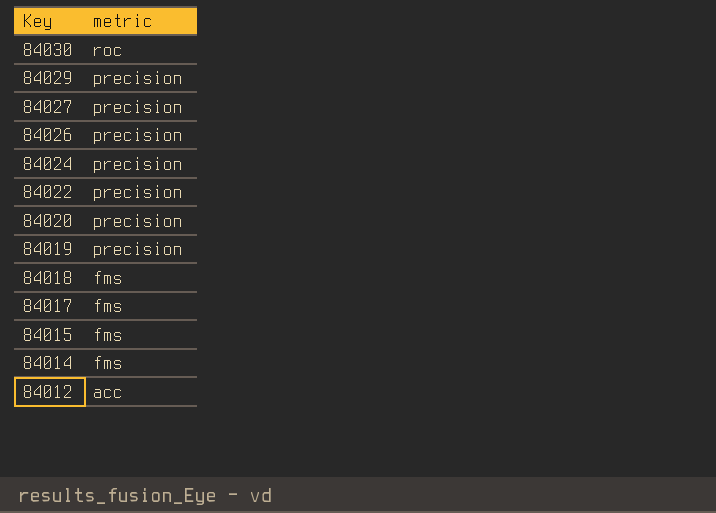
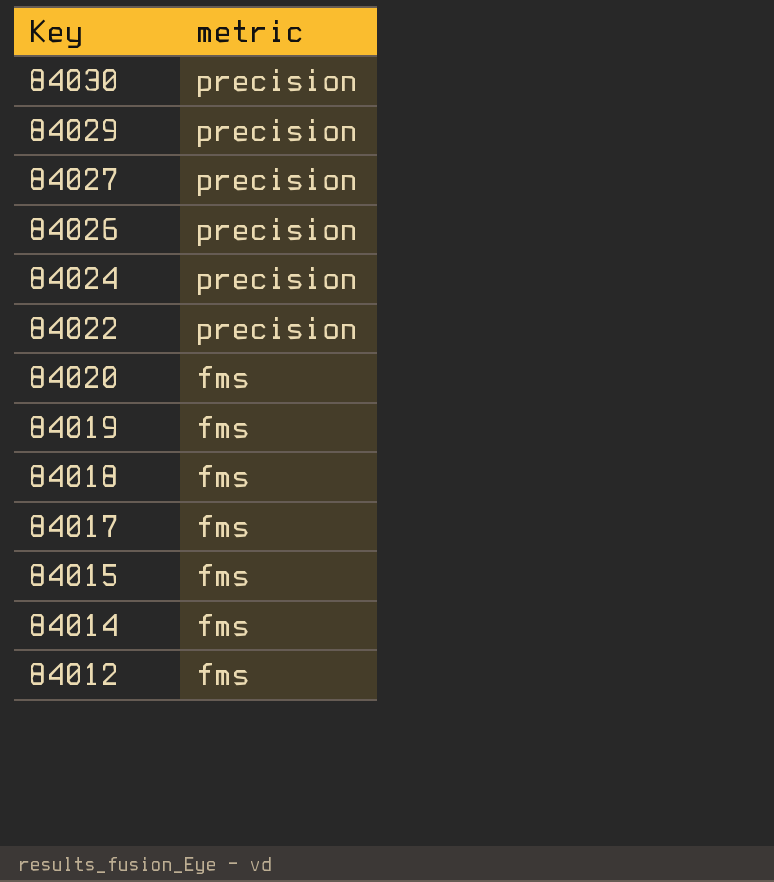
84030 | metric: roc -> precision
84020 | metric: precision -> fms
84019 | metric: precision -> fms
84012 | metric: acc -> fms

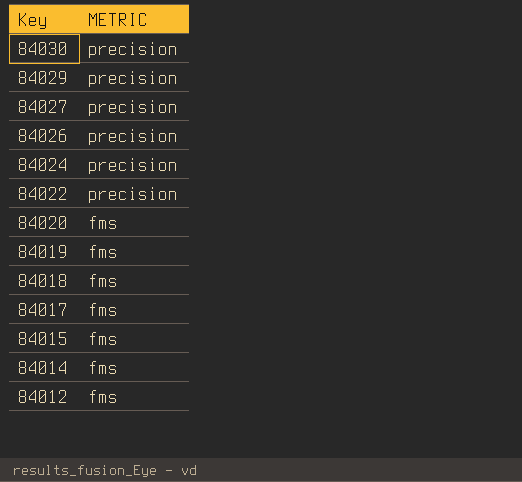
column name: metric -> METRIC

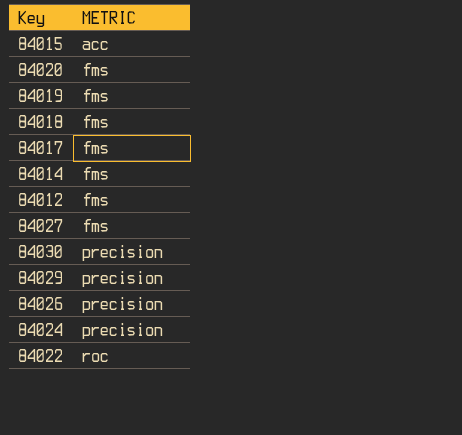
row order: Key descending -> METRIC ascending
84015 | METRIC: fms -> acc
84027 | METRIC: precision -> fms
84022 | METRIC: precision -> roc

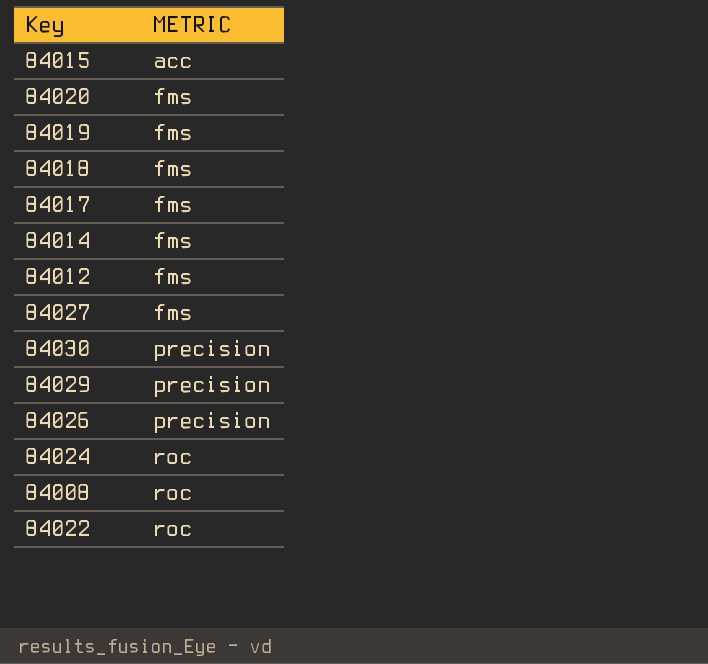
84024 | METRIC: precision -> roc
row 84008: none -> roc

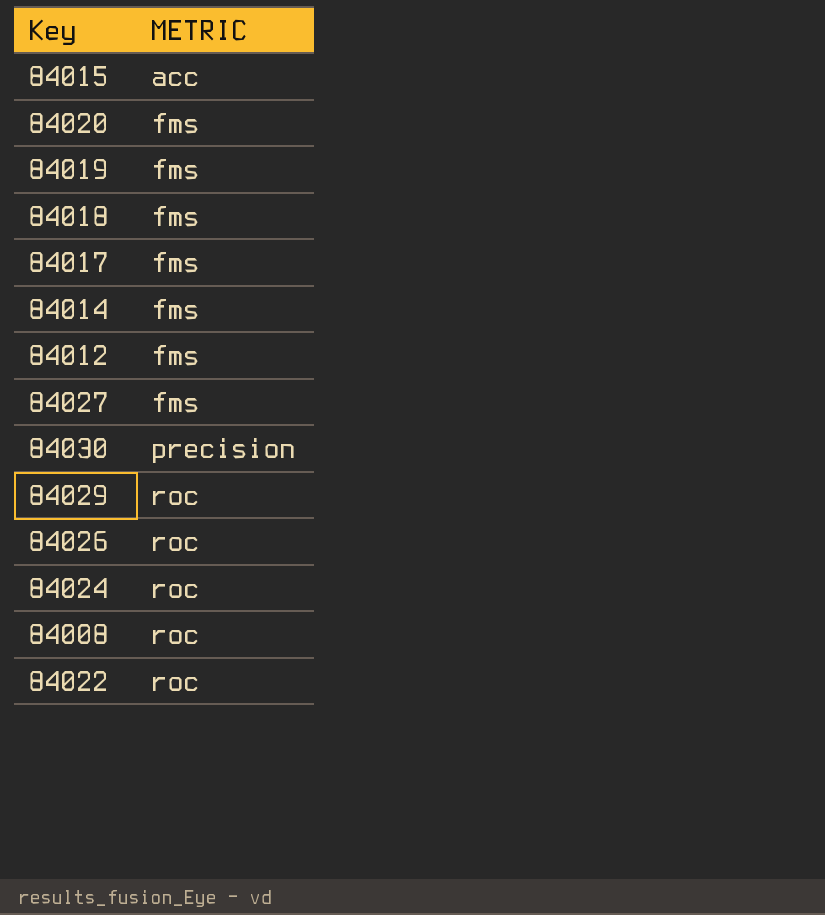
84029 | METRIC: precision -> roc
84026 | METRIC: precision -> roc

